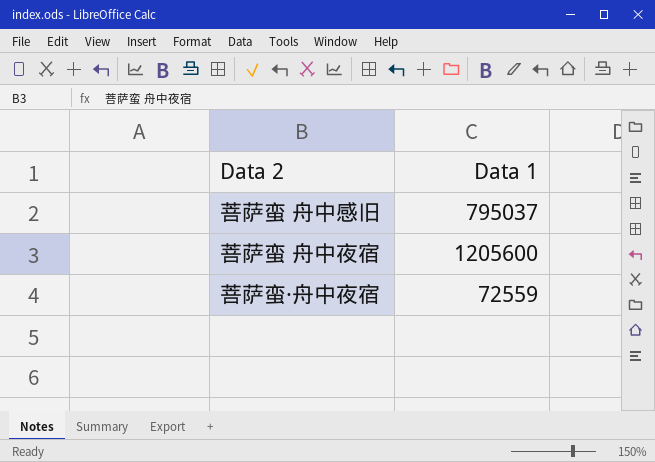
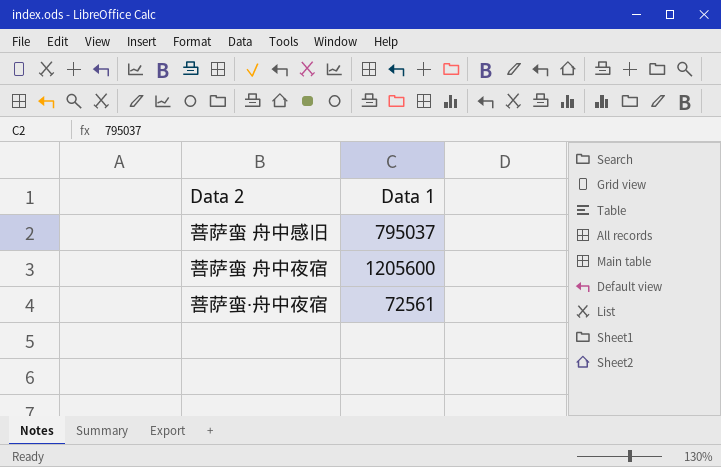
菩萨蛮·舟中夜宿 | Data 1: 72559 -> 72561

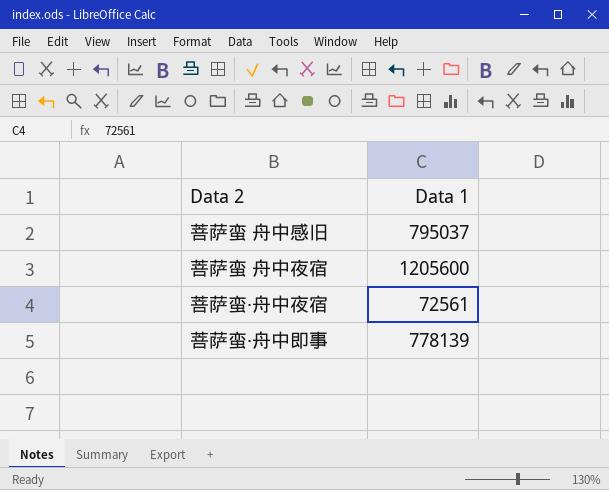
row 菩萨蛮·舟中即事: none -> 778139

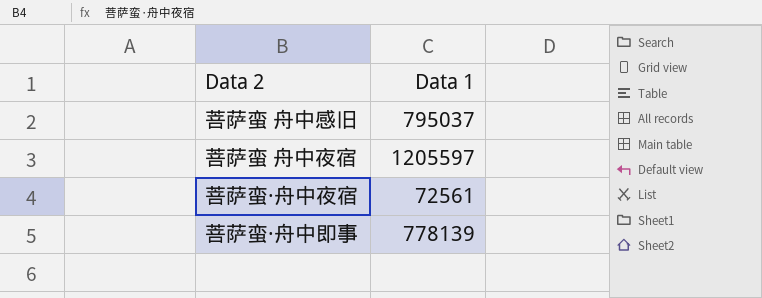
菩萨蛮 舟中夜宿 | Data 1: 1205600 -> 1205597

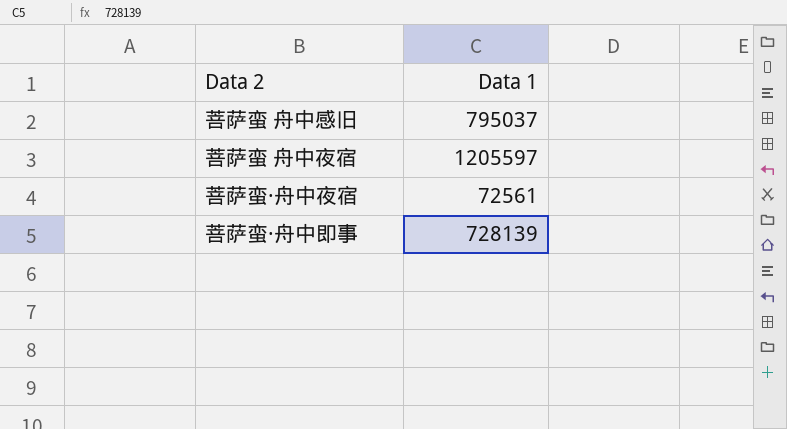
菩萨蛮·舟中即事 | Data 1: 778139 -> 728139

